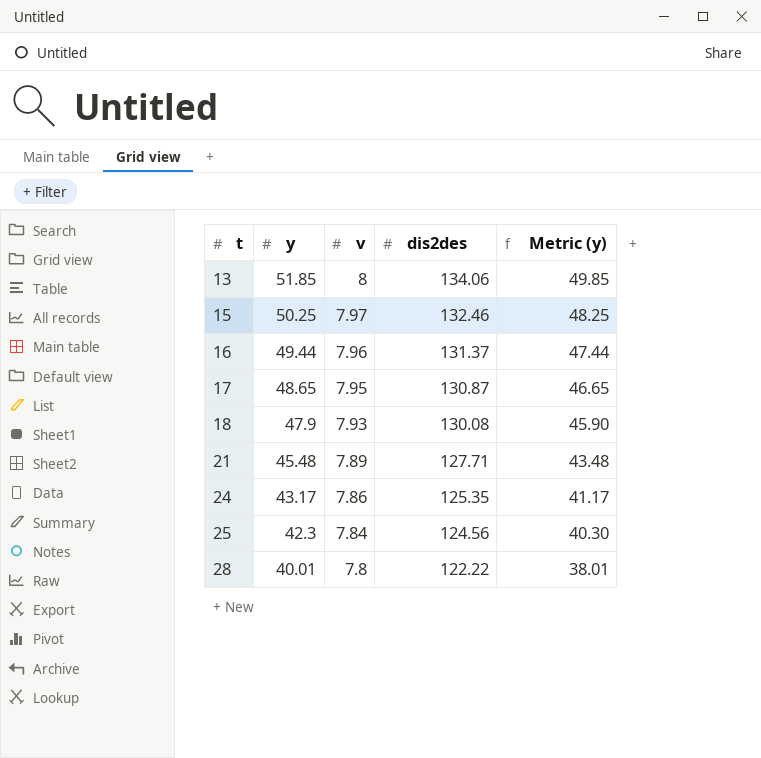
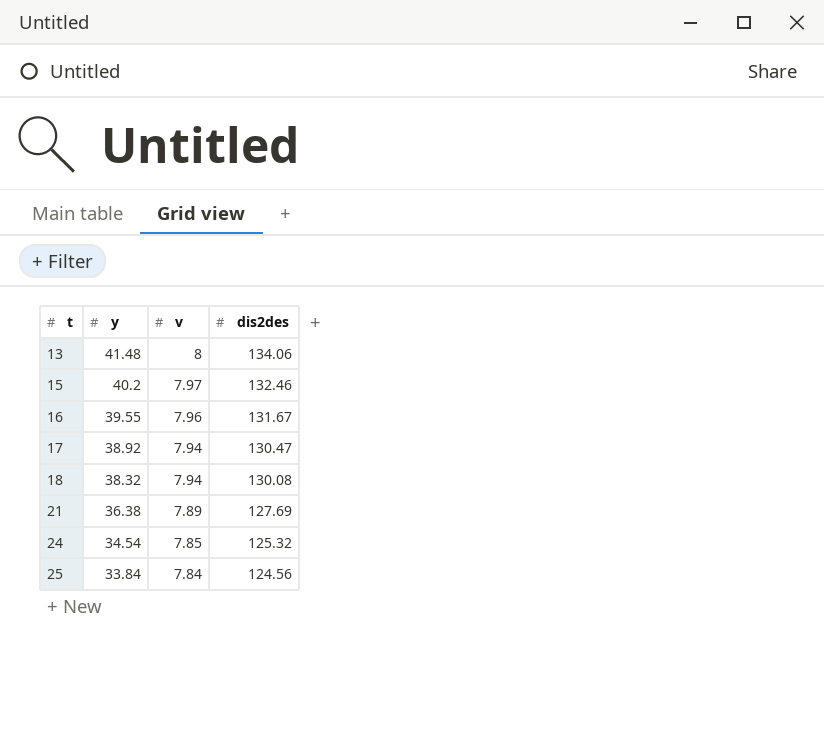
column Metric (y) | formula: [y] - 2 -> none
row 28: 40.01 | 7.8 | 122.22 | 38.01 -> none
13 | y: 51.85 -> 41.48
15 | y: 50.25 -> 40.2
16 | y: 49.44 -> 39.55
16 | dis2des: 131.37 -> 131.67
17 | y: 48.65 -> 38.92
17 | v: 7.95 -> 7.94
17 | dis2des: 130.87 -> 130.47
18 | y: 47.9 -> 38.32
18 | v: 7.93 -> 7.94
21 | y: 45.48 -> 36.38
21 | dis2des: 127.71 -> 127.69
24 | y: 43.17 -> 34.54
24 | v: 7.86 -> 7.85
24 | dis2des: 125.35 -> 125.32
25 | y: 42.3 -> 33.84

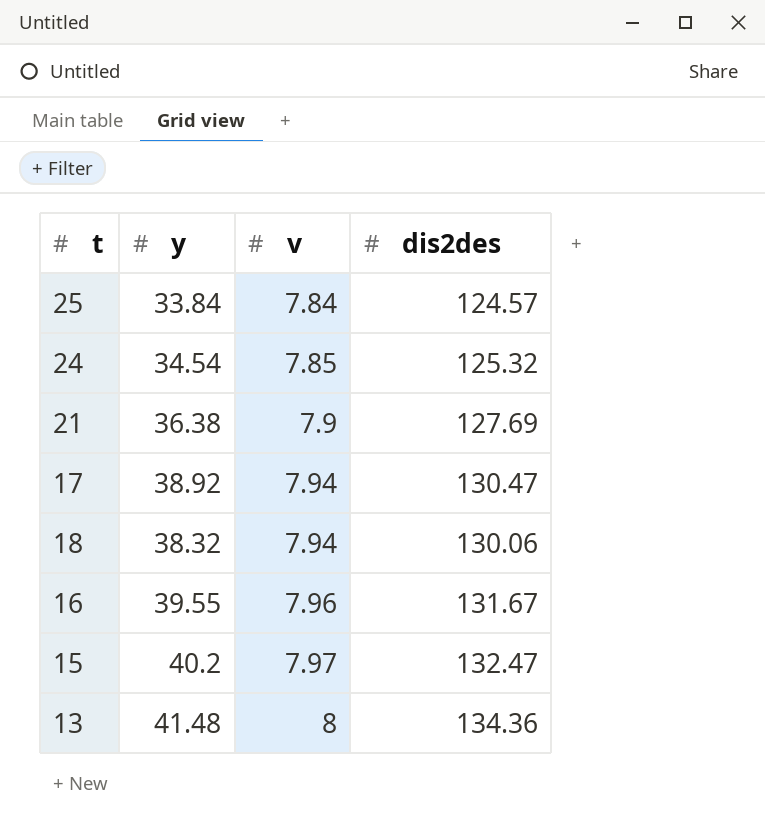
row order: t ascending -> v ascending
25 | dis2des: 124.56 -> 124.57
21 | v: 7.89 -> 7.9
18 | dis2des: 130.08 -> 130.06
15 | dis2des: 132.46 -> 132.47
13 | dis2des: 134.06 -> 134.36

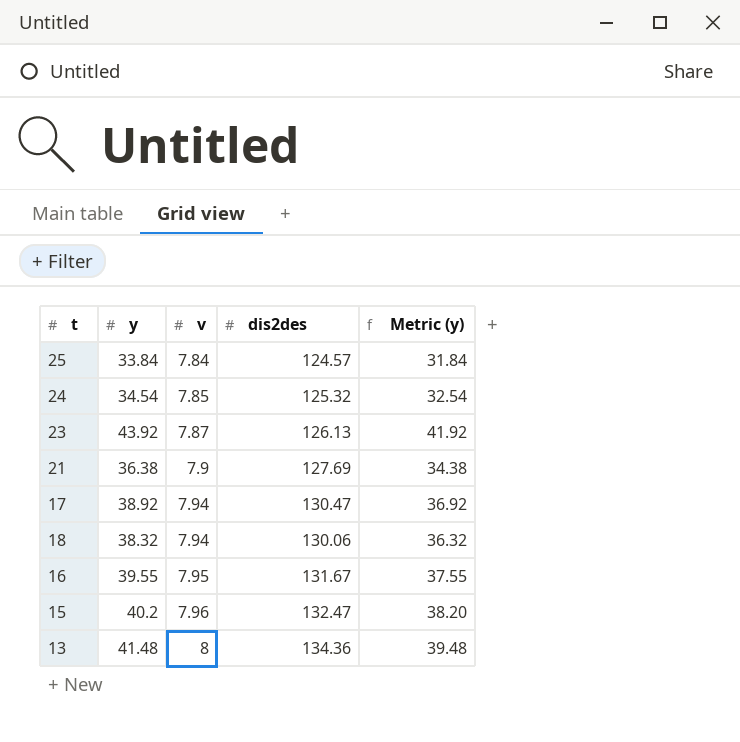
column Metric (y) | formula: none -> [y] - 2
row 23: none -> 43.92 | 7.87 | 126.13 | 41.92
16 | v: 7.96 -> 7.95
15 | v: 7.97 -> 7.96

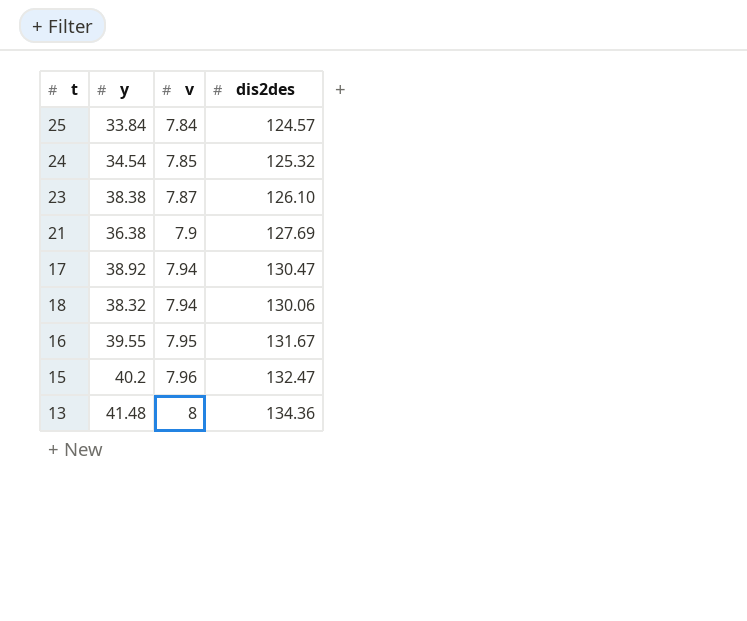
column Metric (y) | formula: [y] - 2 -> none
23 | y: 43.92 -> 38.38
23 | dis2des: 126.13 -> 126.10

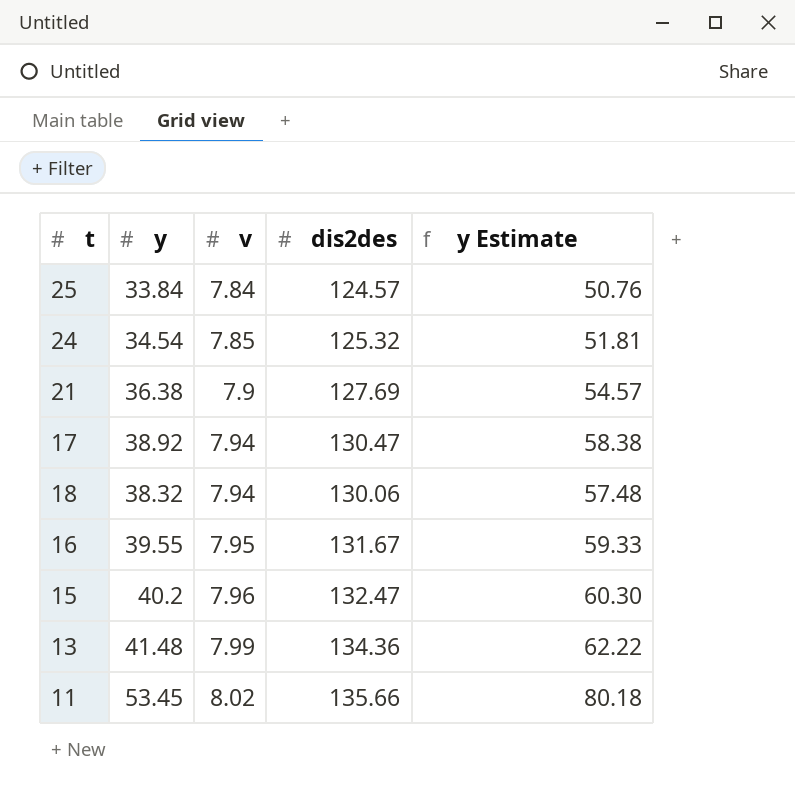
column y Estimate | formula: none -> [y] * 1.5
row 23: 38.38 | 7.87 | 126.10 -> none
13 | v: 8 -> 7.99
row 11: none -> 53.45 | 8.02 | 135.66 | 80.18

